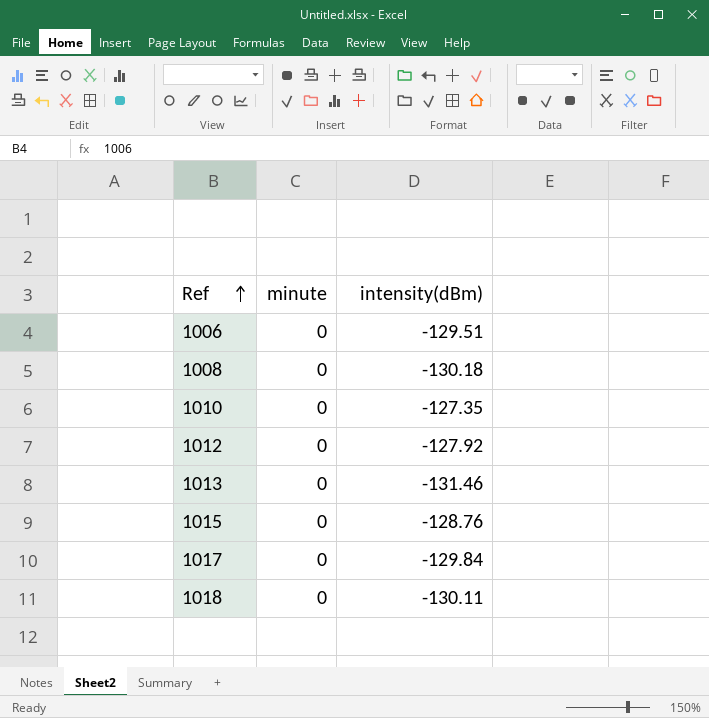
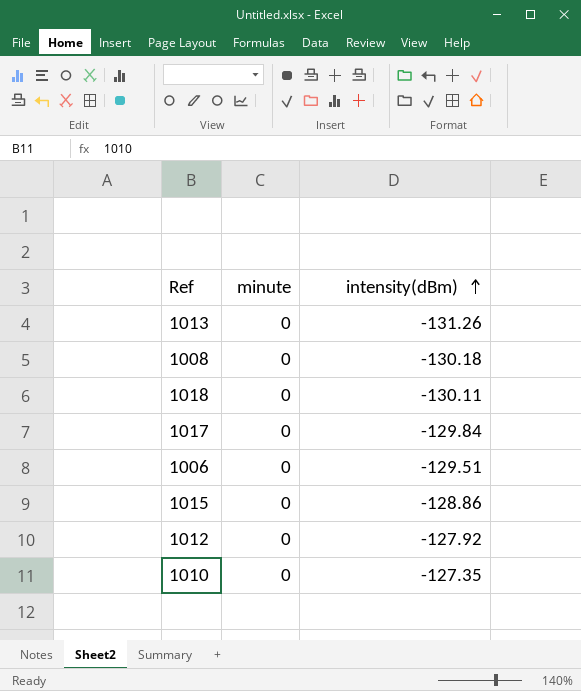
row order: Ref ascending -> intensity(dBm) ascending
1013 | intensity(dBm): -131.46 -> -131.26
1015 | intensity(dBm): -128.76 -> -128.86

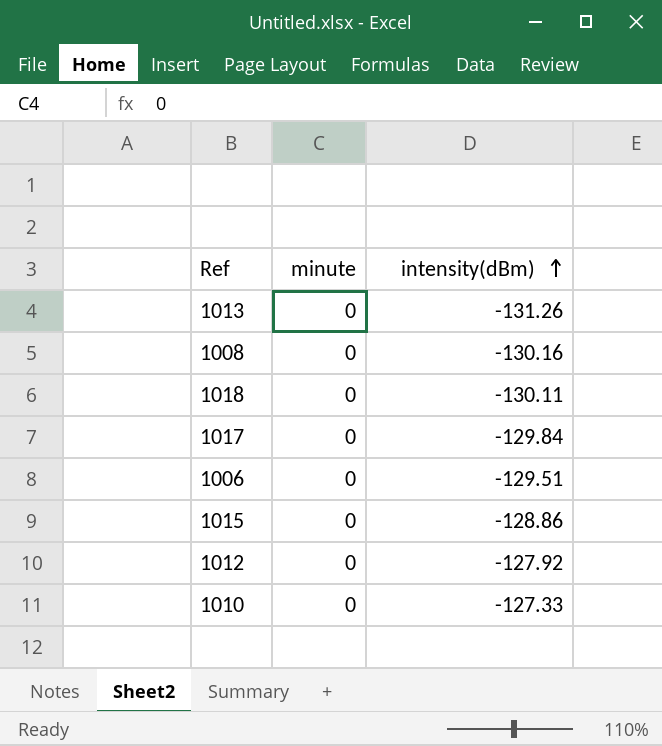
1008 | intensity(dBm): -130.18 -> -130.16
1010 | intensity(dBm): -127.35 -> -127.33

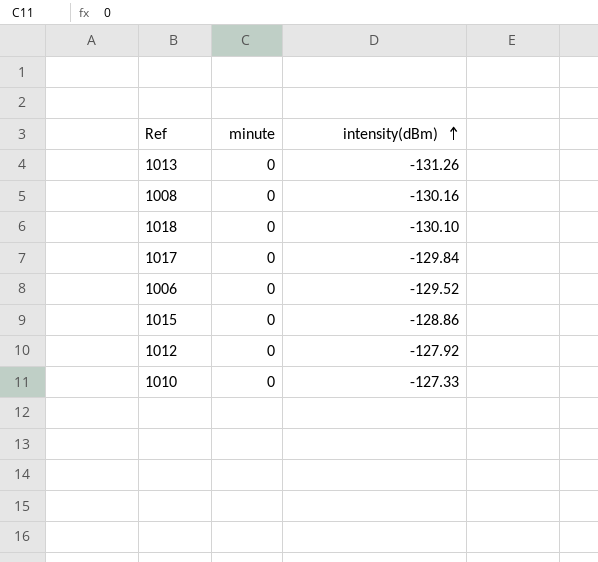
1018 | intensity(dBm): -130.11 -> -130.10
1006 | intensity(dBm): -129.51 -> -129.52

